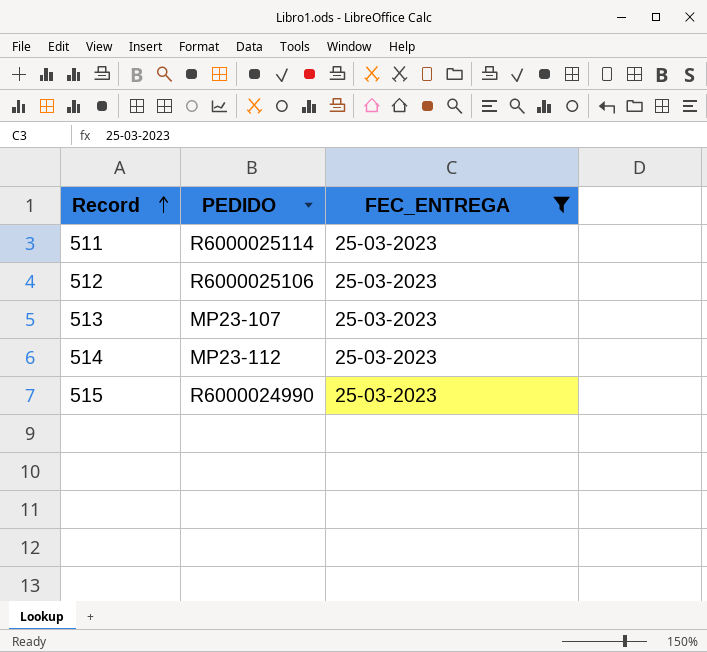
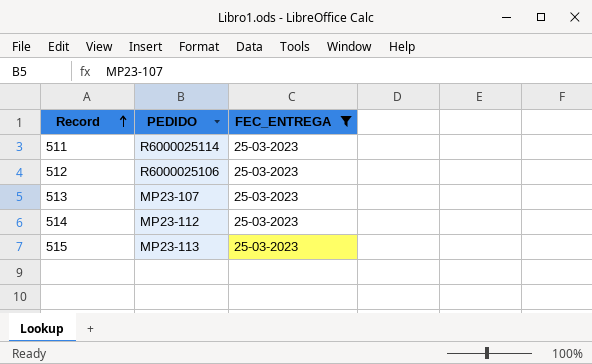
515 | PEDIDO: R6000024990 -> MP23-113

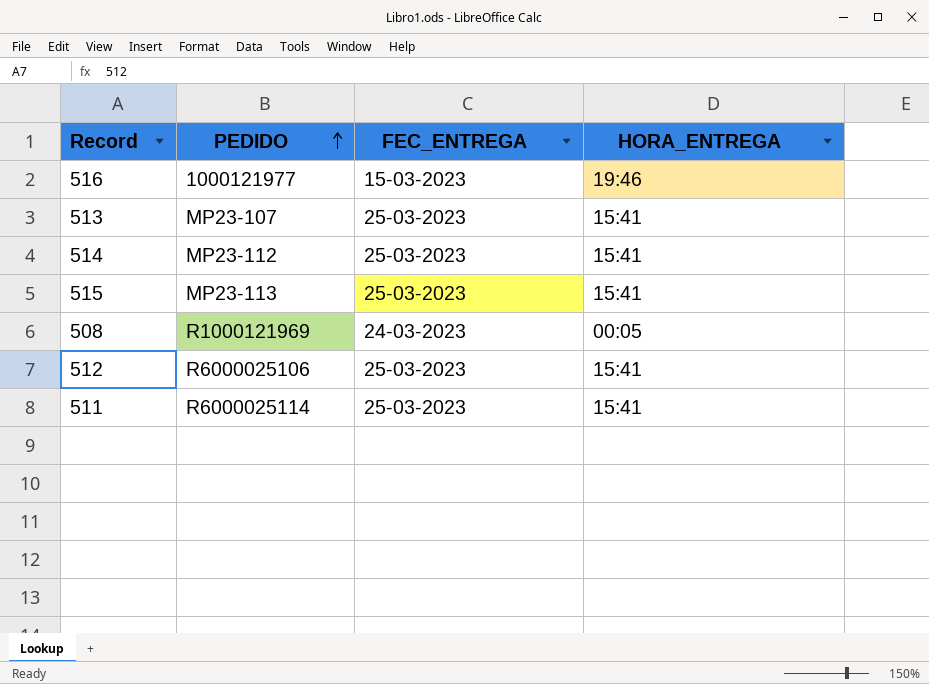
filter: FEC_ENTREGA = 25-03-2023 -> none
row order: Record ascending -> PEDIDO ascending
column HORA_ENTREGA | position: none -> 4

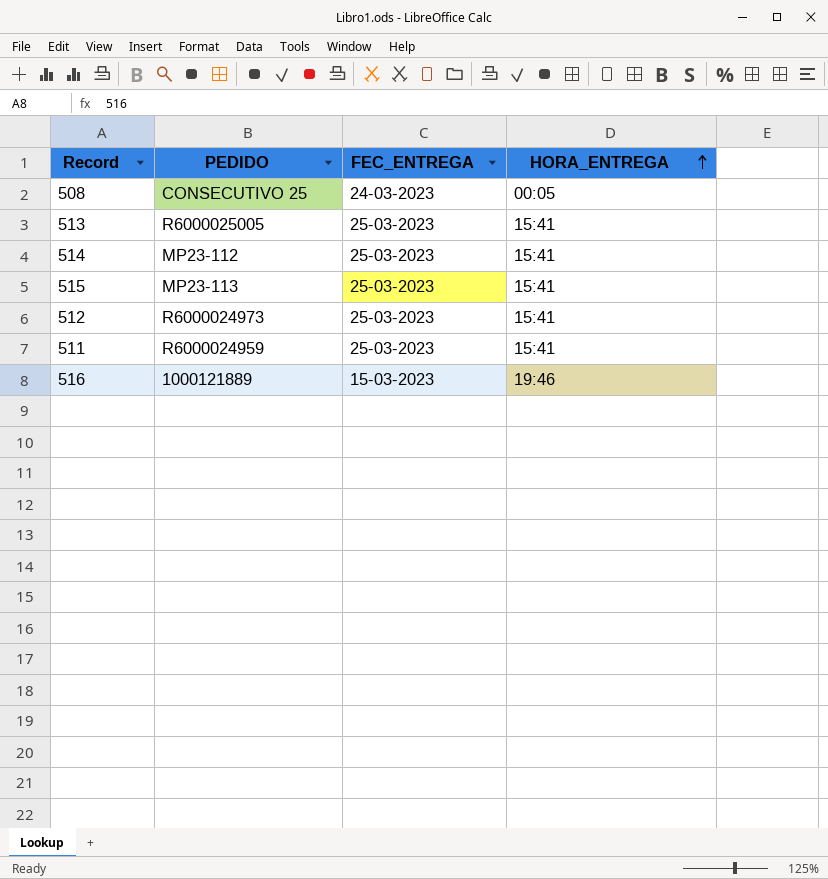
row order: PEDIDO ascending -> HORA_ENTREGA ascending
508 | PEDIDO: R1000121969 -> CONSECUTIVO 25
513 | PEDIDO: MP23-107 -> R6000025005
512 | PEDIDO: R6000025106 -> R6000024973
511 | PEDIDO: R6000025114 -> R6000024959
516 | PEDIDO: 1000121977 -> 1000121889

